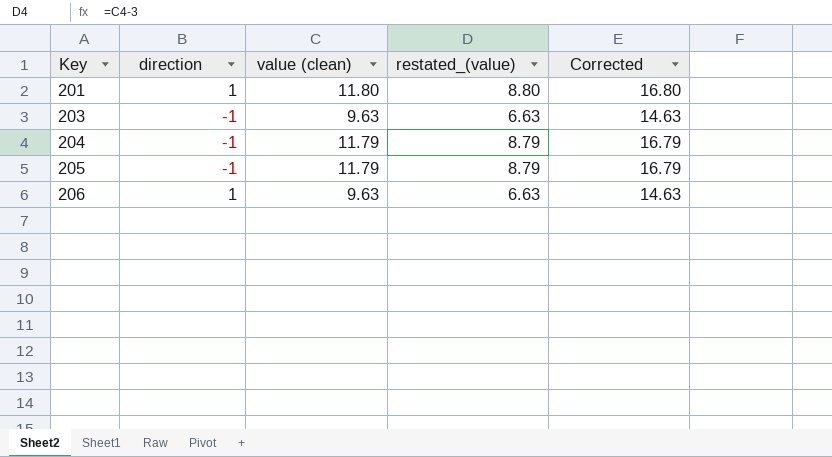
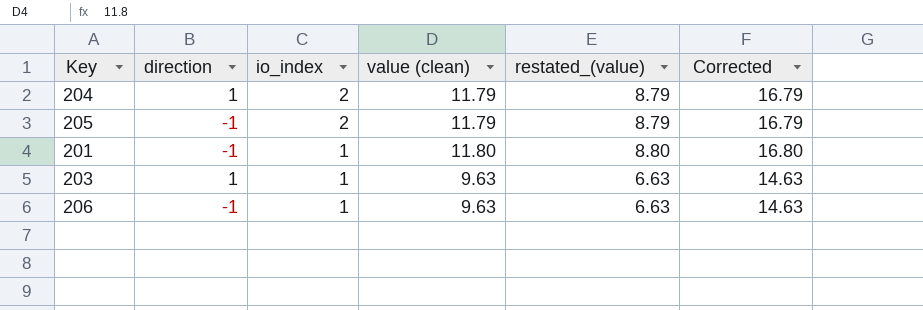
row order: Key ascending -> io_index descending
column io_index | position: none -> 3
204 | direction: -1 -> 1
201 | direction: 1 -> -1
203 | direction: -1 -> 1
206 | direction: 1 -> -1

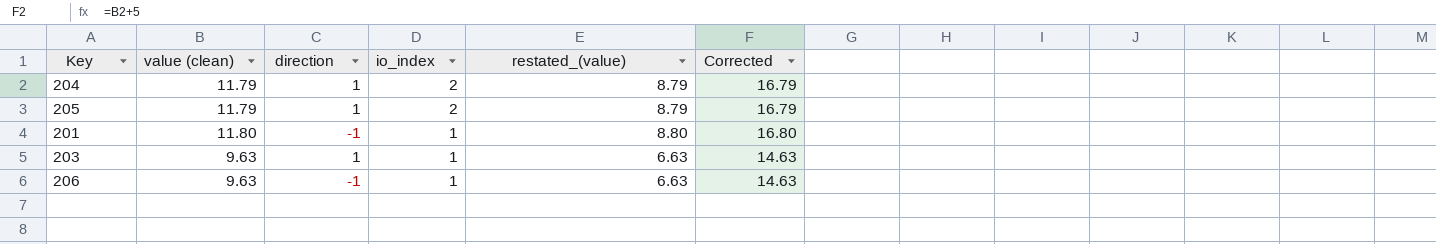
column value (clean) | position: 4 -> 2
205 | direction: -1 -> 1

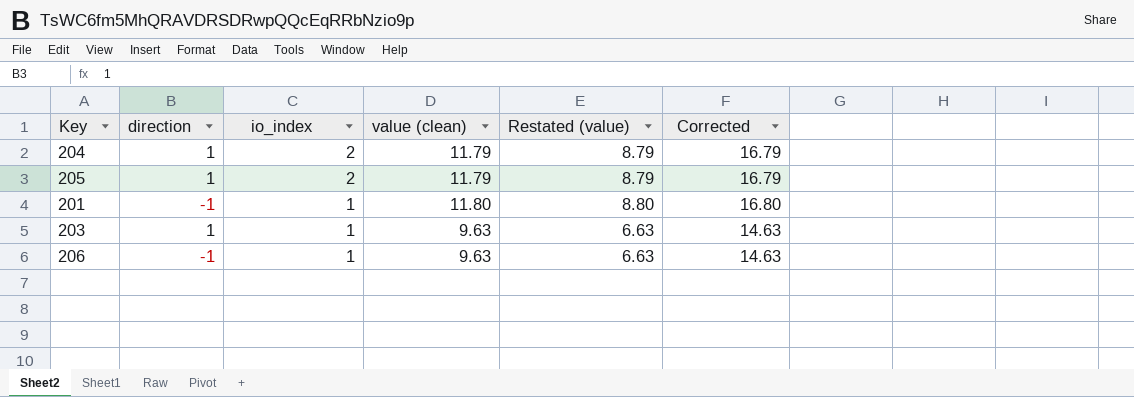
column value (clean) | position: 2 -> 4
column name: restated_(value) -> Restated (value)

